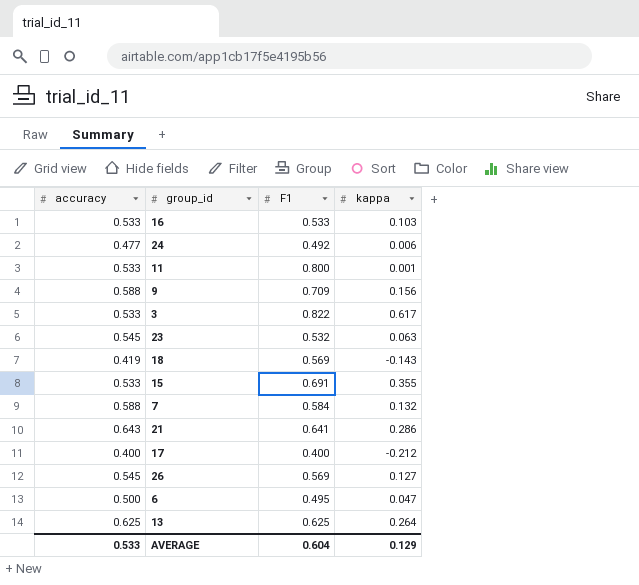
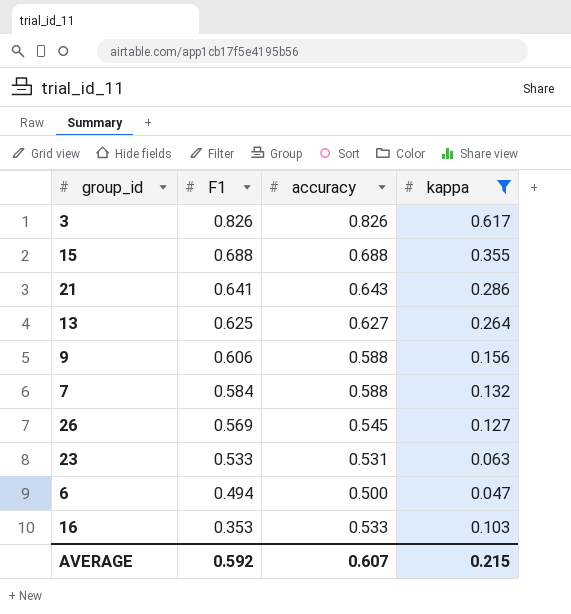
filter: none -> kappa >= 0.047
row order: none -> F1 descending
column accuracy | position: 1 -> 3
3 | F1: 0.822 -> 0.826
3 | accuracy: 0.533 -> 0.826
15 | F1: 0.691 -> 0.688
15 | accuracy: 0.533 -> 0.688
13 | accuracy: 0.625 -> 0.627
9 | F1: 0.709 -> 0.606
23 | F1: 0.532 -> 0.533
23 | accuracy: 0.545 -> 0.531
6 | F1: 0.495 -> 0.494
16 | F1: 0.533 -> 0.353
AVERAGE | F1: 0.604 -> 0.592
AVERAGE | accuracy: 0.533 -> 0.607
AVERAGE | kappa: 0.129 -> 0.215

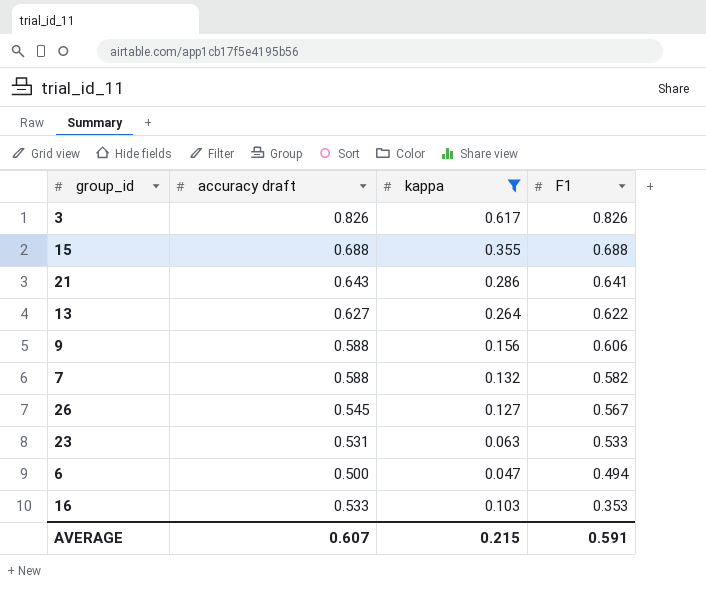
column name: accuracy -> accuracy draft
column F1 | position: 2 -> 4
13 | F1: 0.625 -> 0.622
7 | F1: 0.584 -> 0.582
26 | F1: 0.569 -> 0.567
AVERAGE | F1: 0.592 -> 0.591

